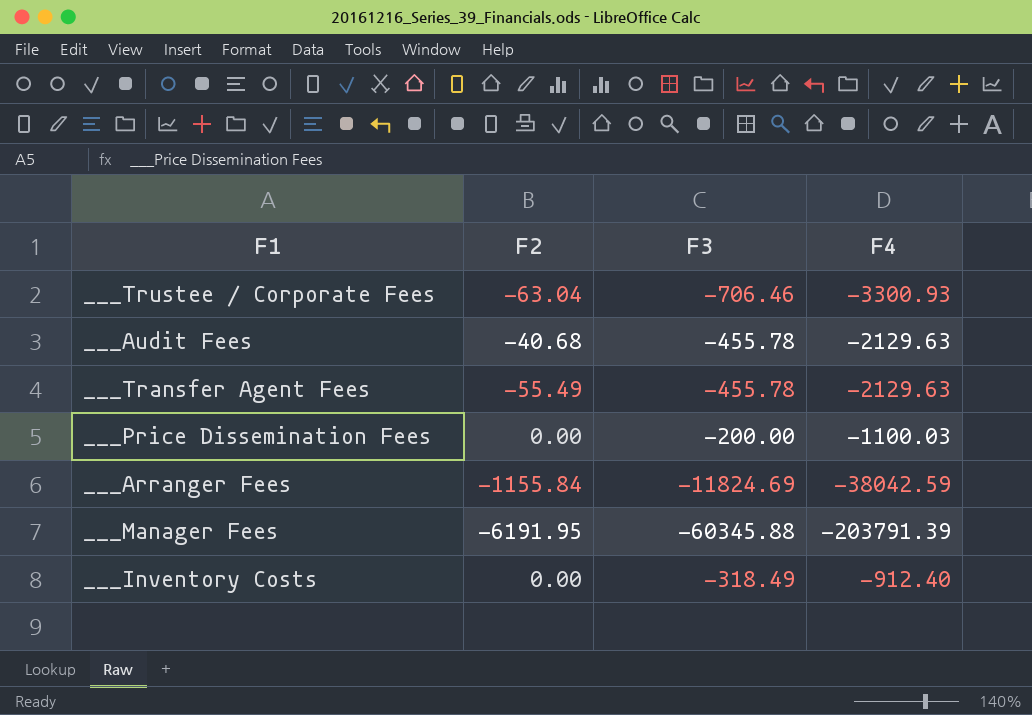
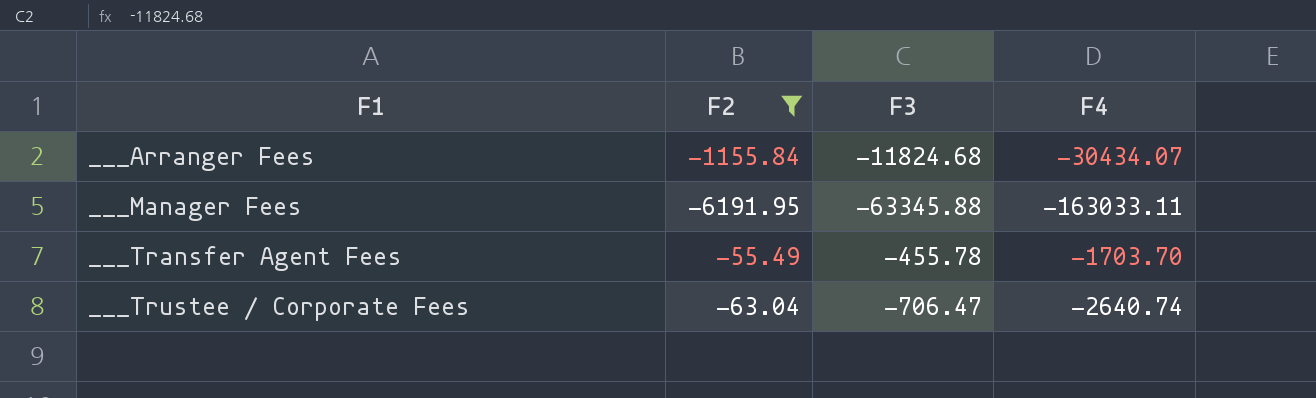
filter: none -> F2 <= -55.49
row order: none -> F1 ascending
___Arranger Fees | F3: -11824.69 -> -11824.68
___Arranger Fees | F4: -38042.59 -> -30434.07
___Manager Fees | F3: -60345.88 -> -63345.88
___Manager Fees | F4: -203791.39 -> -163033.11
___Transfer Agent Fees | F4: -2129.63 -> -1703.70
___Trustee / Corporate Fees | F3: -706.46 -> -706.47
___Trustee / Corporate Fees | F4: -3300.93 -> -2640.74

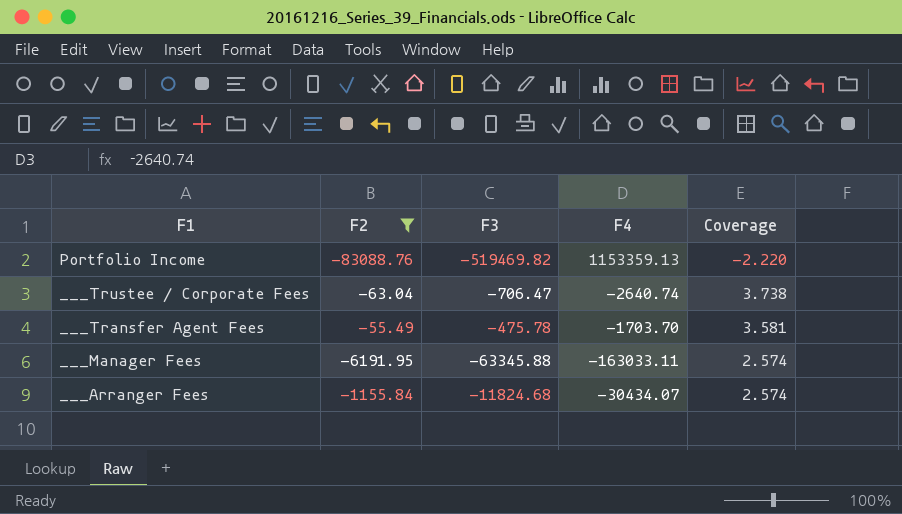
row order: F1 ascending -> F1 descending
column Coverage | formula: none -> [F4] / [F3]
row Portfolio Income: none -> -83088.76 | -519469.82 | 1153359.13 | -2.220
___Transfer Agent Fees | F3: -455.78 -> -475.78

